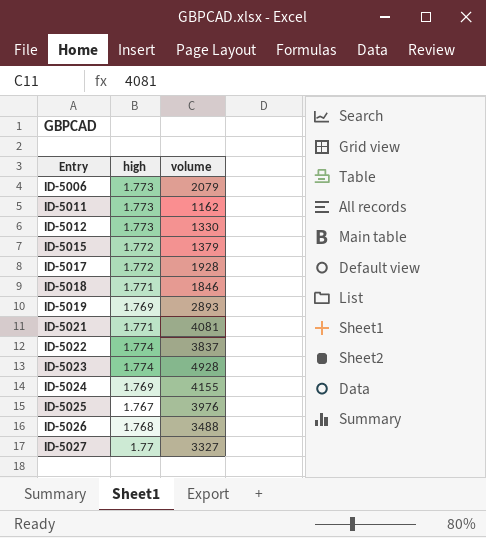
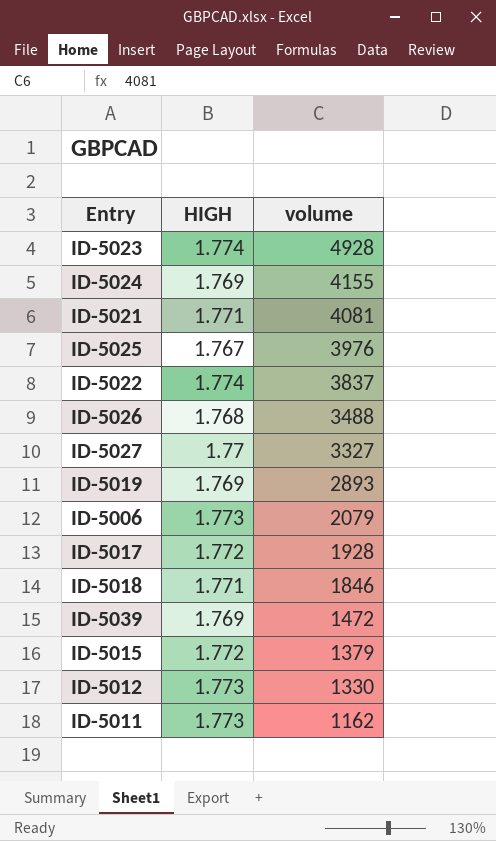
row order: Entry ascending -> volume descending
column name: high -> HIGH
row ID-5039: none -> 1.769 | 1472

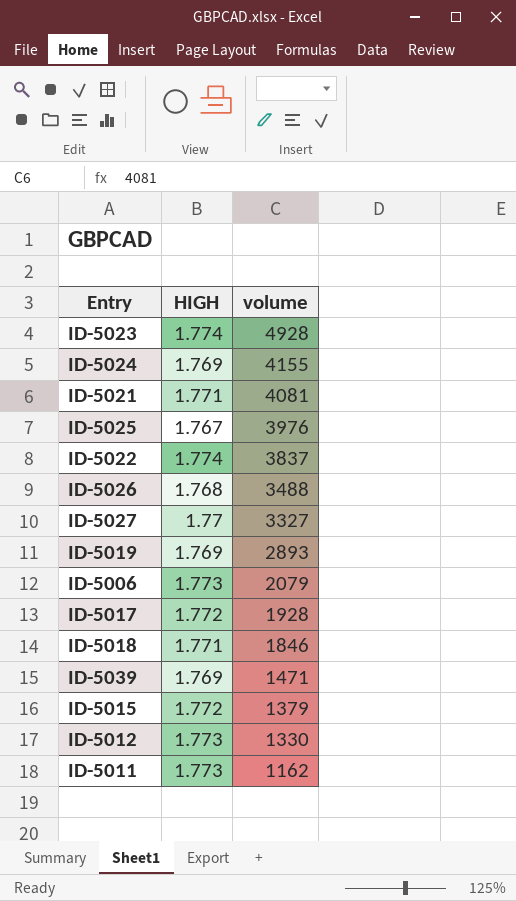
ID-5039 | volume: 1472 -> 1471

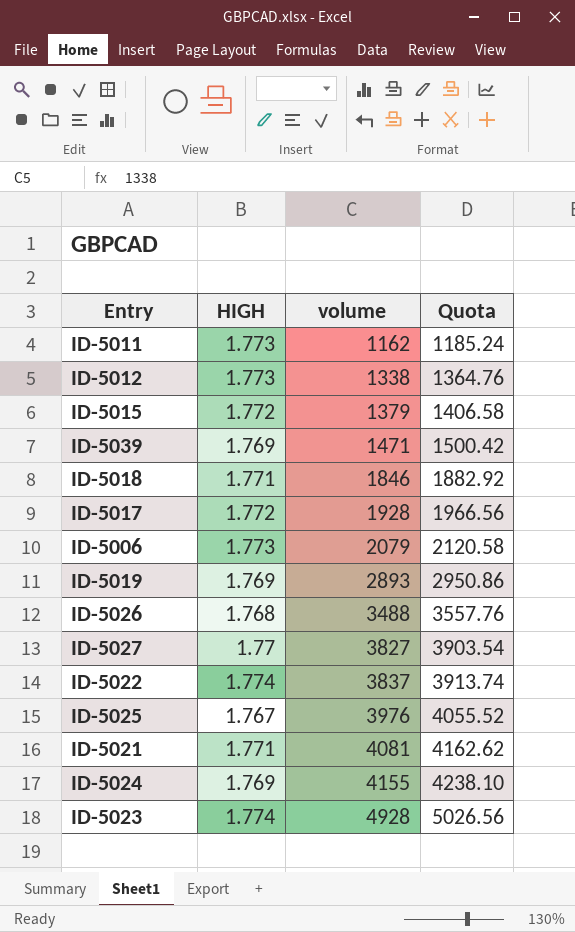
row order: volume descending -> volume ascending
column Quota | formula: none -> [volume] * 1.02
ID-5012 | volume: 1330 -> 1338
ID-5027 | volume: 3327 -> 3827

